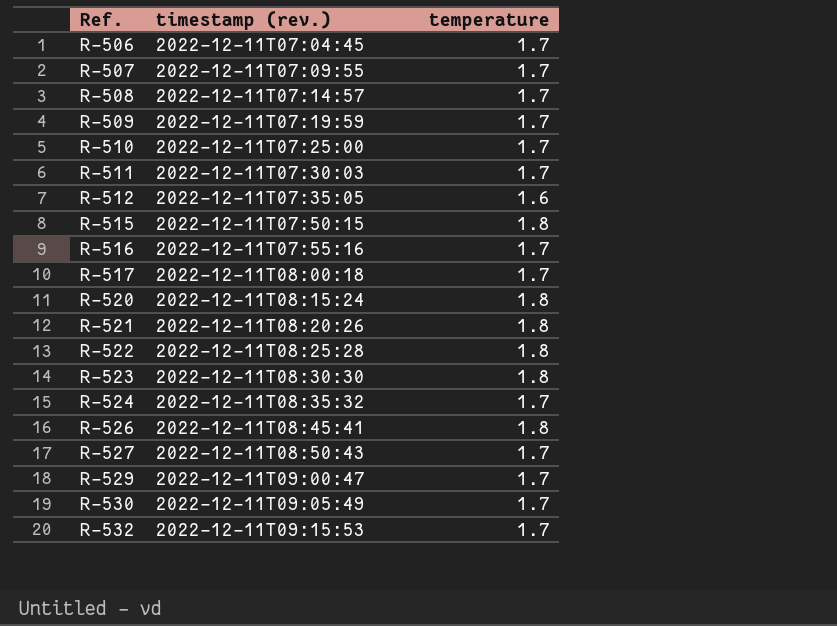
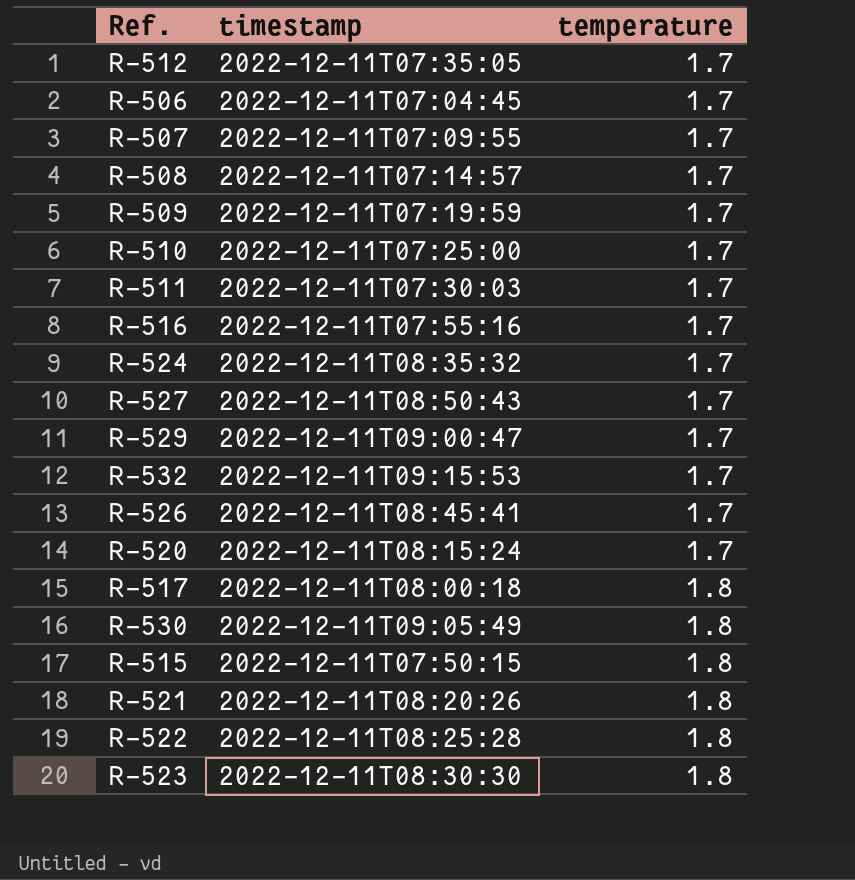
row order: Ref. ascending -> temperature ascending
column name: timestamp (rev.) -> timestamp
R-512 | temperature: 1.6 -> 1.7
R-526 | temperature: 1.8 -> 1.7
R-520 | temperature: 1.8 -> 1.7
R-517 | temperature: 1.7 -> 1.8
R-530 | temperature: 1.7 -> 1.8

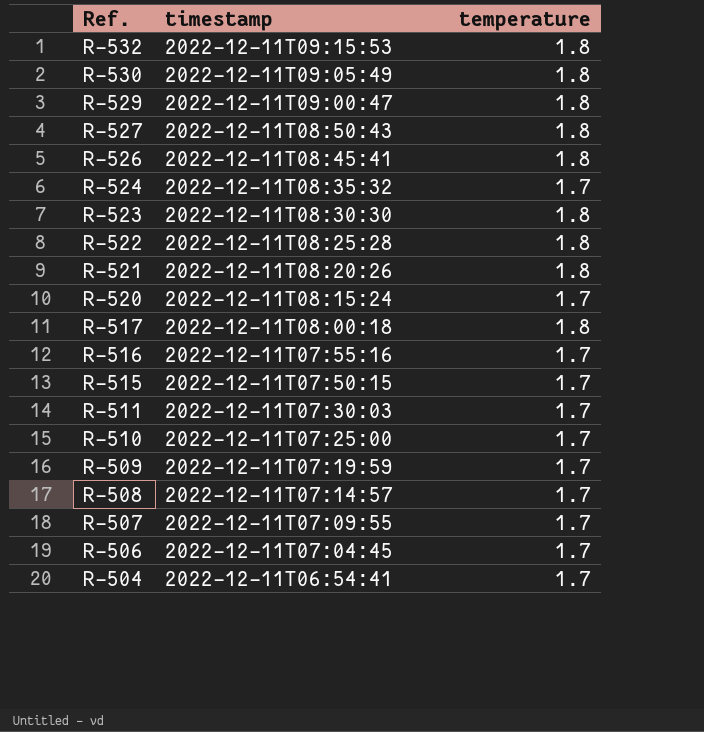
row order: temperature ascending -> Ref. descending
row R-512: 2022-12-11T07:35:05 | 1.7 -> none
R-532 | temperature: 1.7 -> 1.8
R-529 | temperature: 1.7 -> 1.8
R-527 | temperature: 1.7 -> 1.8
R-526 | temperature: 1.7 -> 1.8
R-515 | temperature: 1.8 -> 1.7
row R-504: none -> 2022-12-11T06:54:41 | 1.7

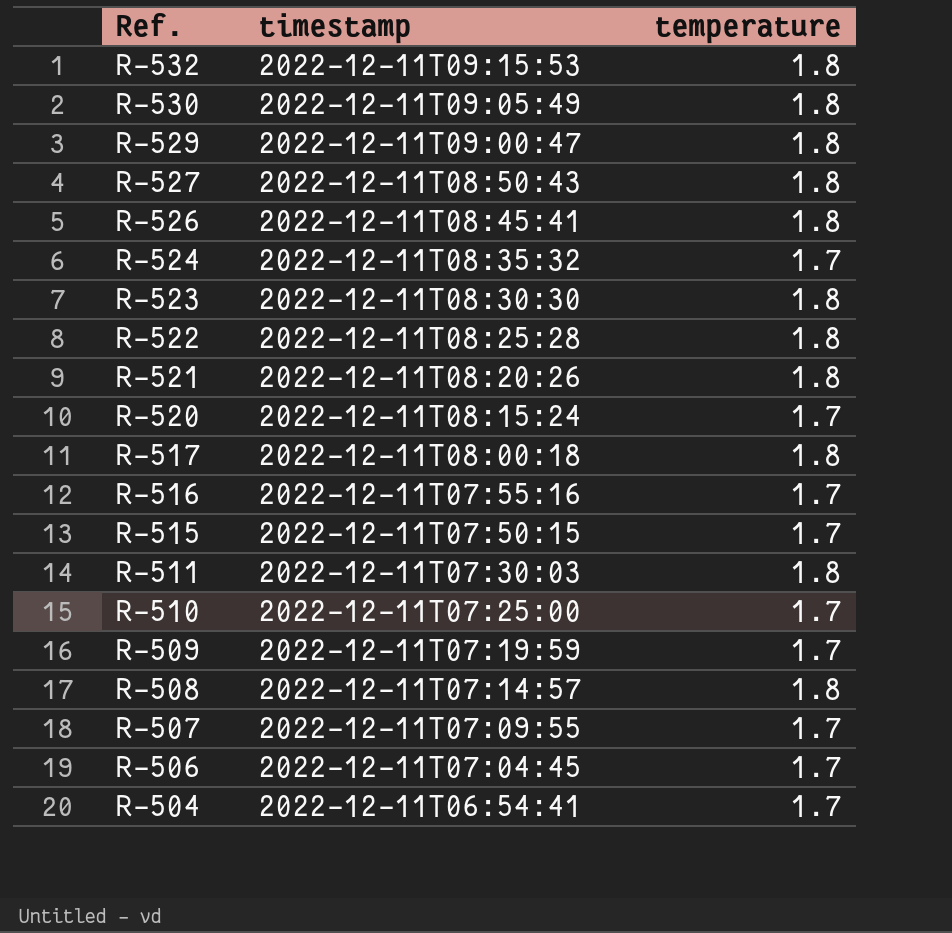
R-511 | temperature: 1.7 -> 1.8
R-508 | temperature: 1.7 -> 1.8

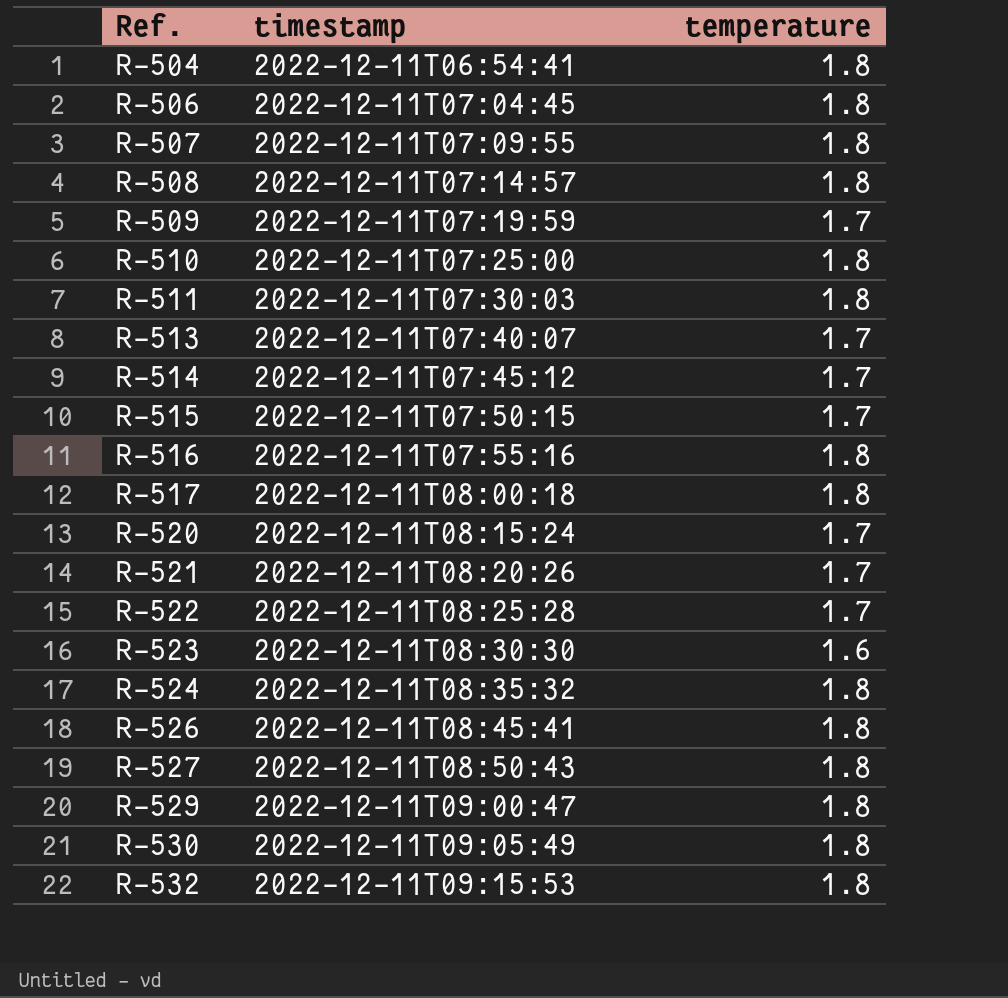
row order: Ref. descending -> Ref. ascending
R-504 | temperature: 1.7 -> 1.8
R-506 | temperature: 1.7 -> 1.8
R-507 | temperature: 1.7 -> 1.8
R-510 | temperature: 1.7 -> 1.8
row R-513: none -> 2022-12-11T07:40:07 | 1.7
row R-514: none -> 2022-12-11T07:45:12 | 1.7
R-516 | temperature: 1.7 -> 1.8
R-521 | temperature: 1.8 -> 1.7
R-522 | temperature: 1.8 -> 1.7
R-523 | temperature: 1.8 -> 1.6
R-524 | temperature: 1.7 -> 1.8

